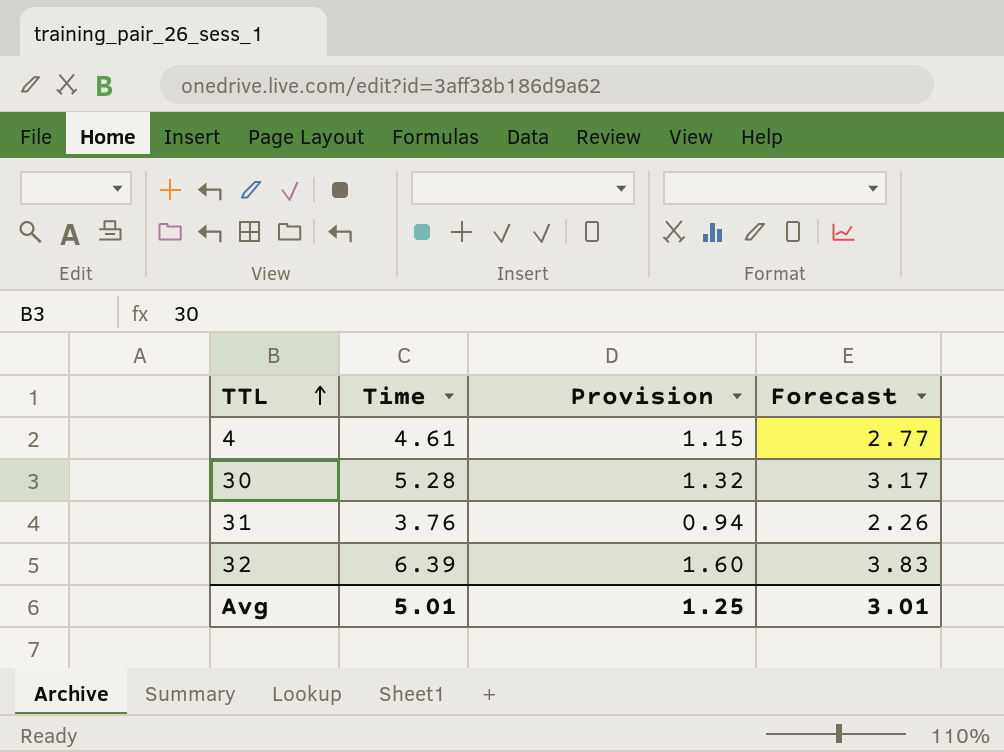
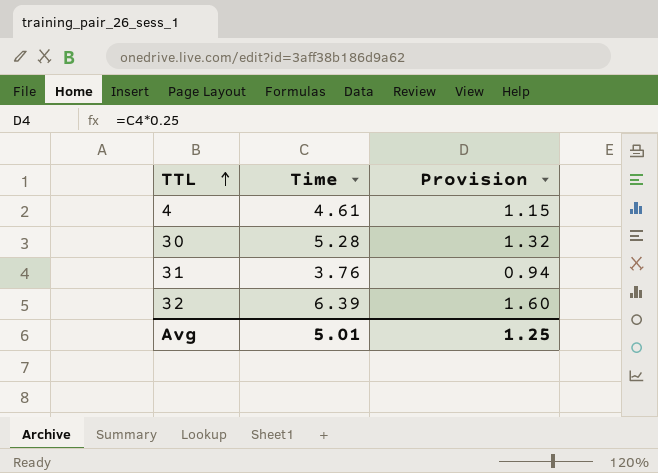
column Forecast | formula: [Time] * 0.6 -> none

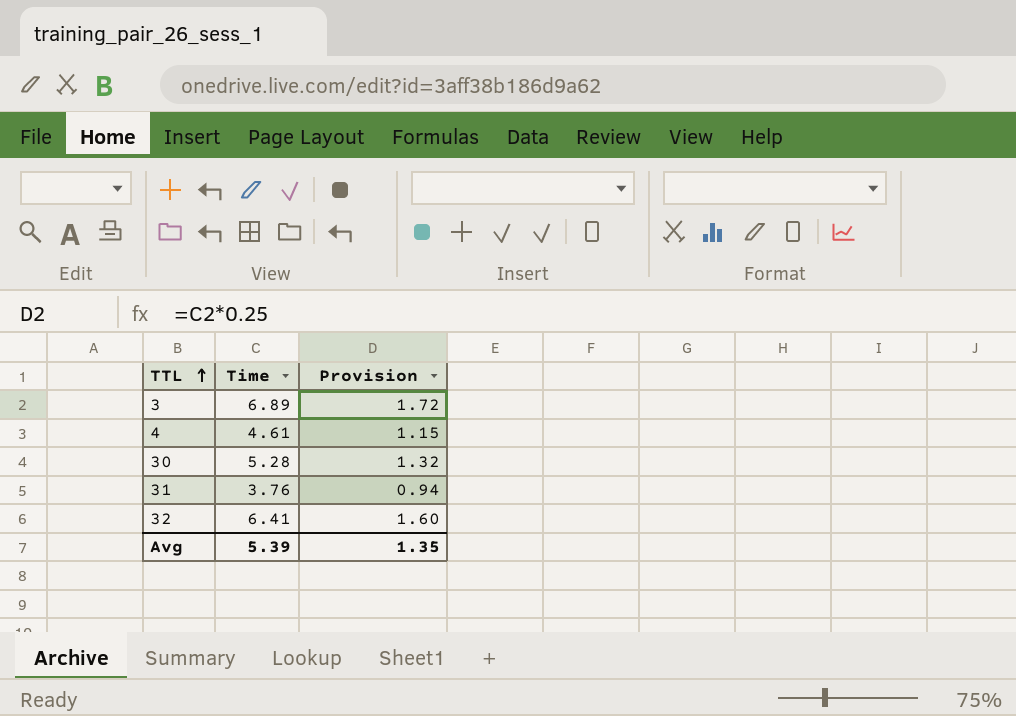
row 3: none -> 6.89 | 1.72
32 | Time: 6.39 -> 6.41
Avg | Time: 5.01 -> 5.39
Avg | Provision: 1.25 -> 1.35

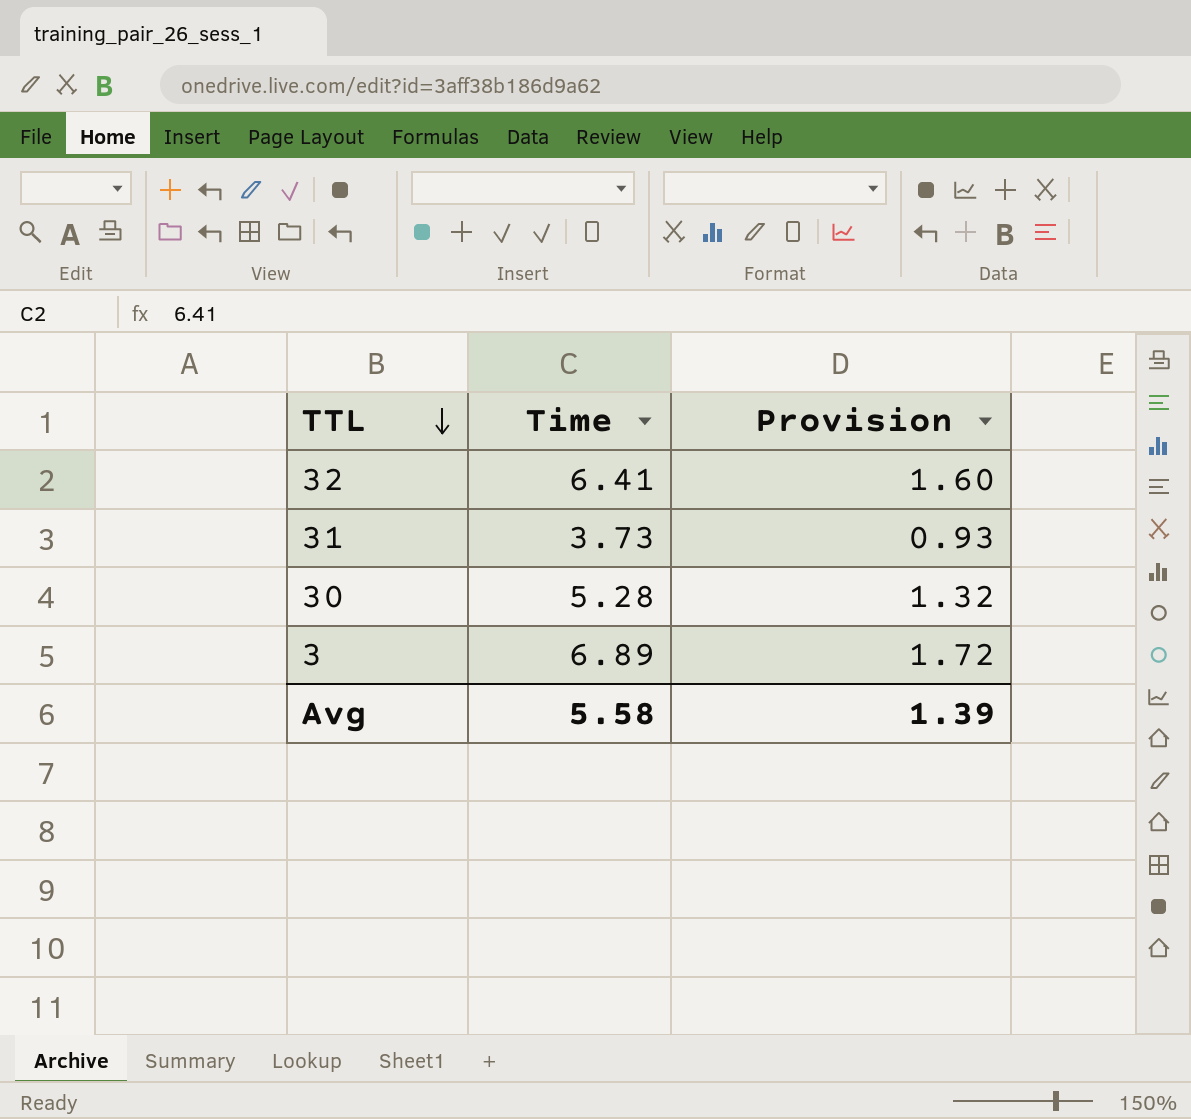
row order: TTL ascending -> TTL descending
row 4: 4.61 | 1.15 -> none
31 | Time: 3.76 -> 3.73
31 | Provision: 0.94 -> 0.93
Avg | Time: 5.39 -> 5.58
Avg | Provision: 1.35 -> 1.39

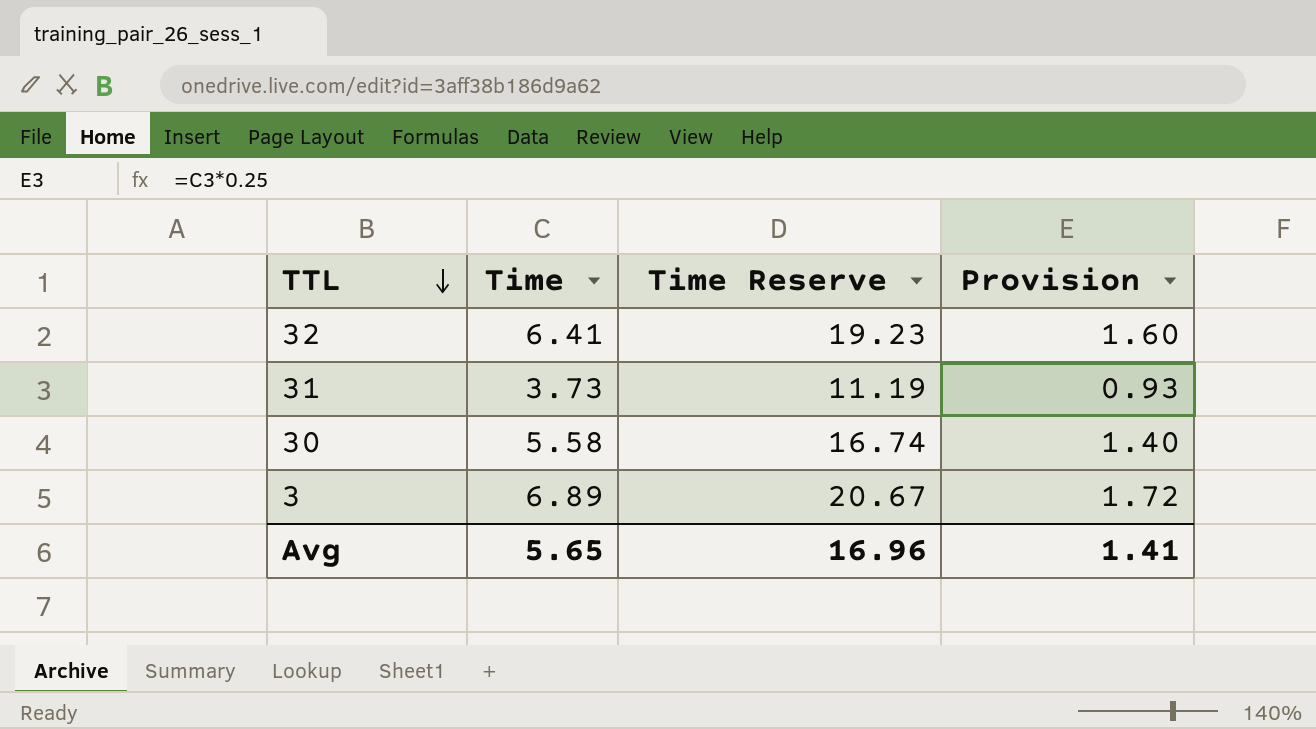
column Time Reserve | formula: none -> [Time] * 3
30 | Time: 5.28 -> 5.58
30 | Provision: 1.32 -> 1.40
Avg | Time: 5.58 -> 5.65
Avg | Provision: 1.39 -> 1.41

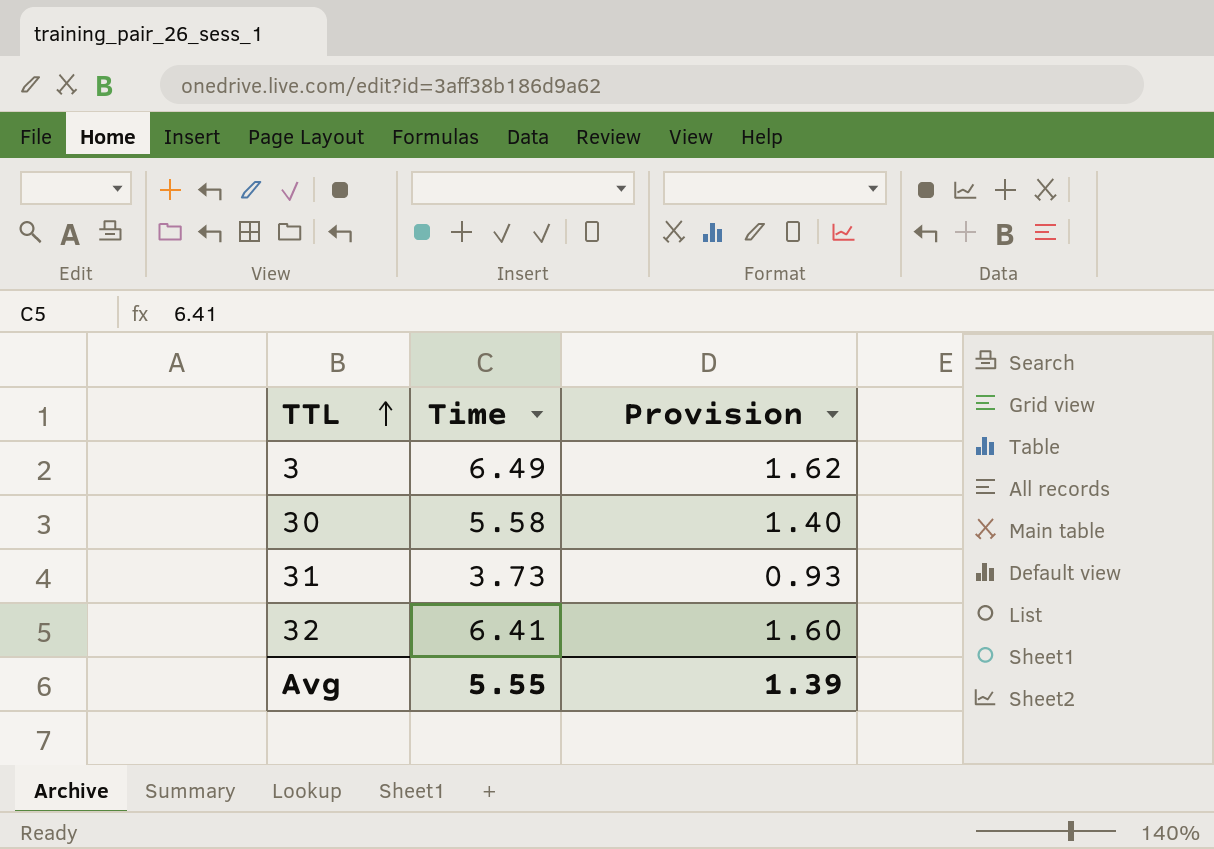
row order: TTL descending -> TTL ascending
column Time Reserve | formula: [Time] * 3 -> none
3 | Time: 6.89 -> 6.49
3 | Provision: 1.72 -> 1.62
Avg | Time: 5.65 -> 5.55
Avg | Provision: 1.41 -> 1.39

